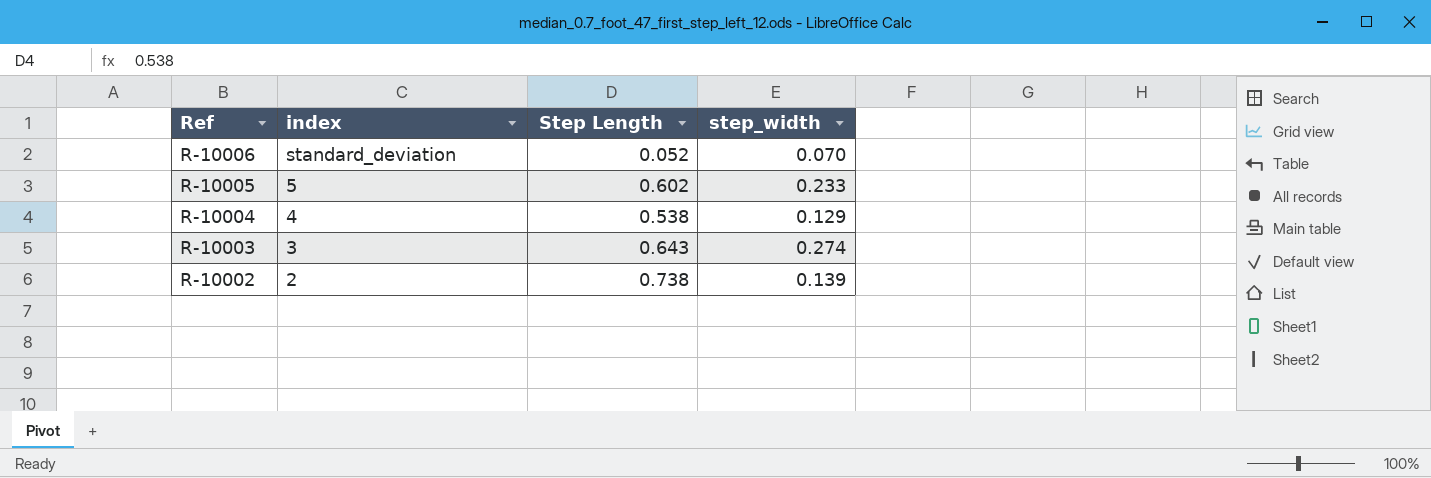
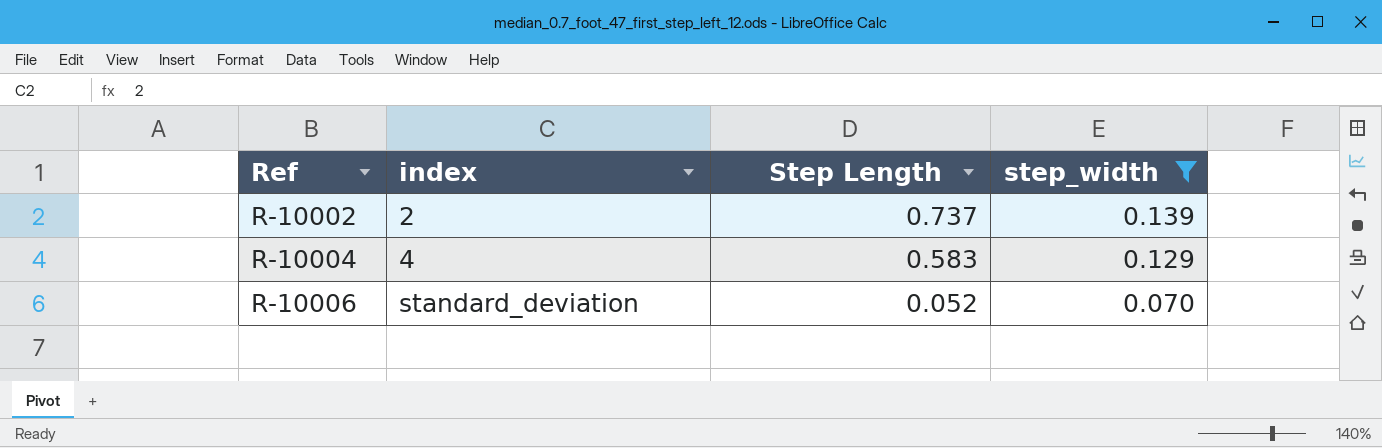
filter: none -> step_width <= 0.139
row order: Ref descending -> Ref ascending
R-10002 | Step Length: 0.738 -> 0.737
R-10004 | Step Length: 0.538 -> 0.583

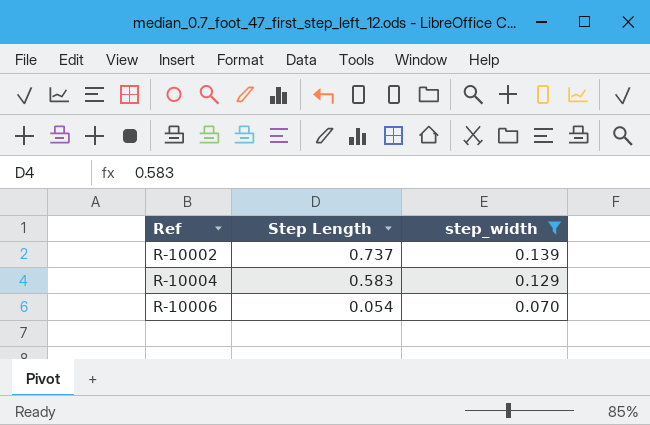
column index | position: 2 -> none
R-10006 | Step Length: 0.052 -> 0.054

